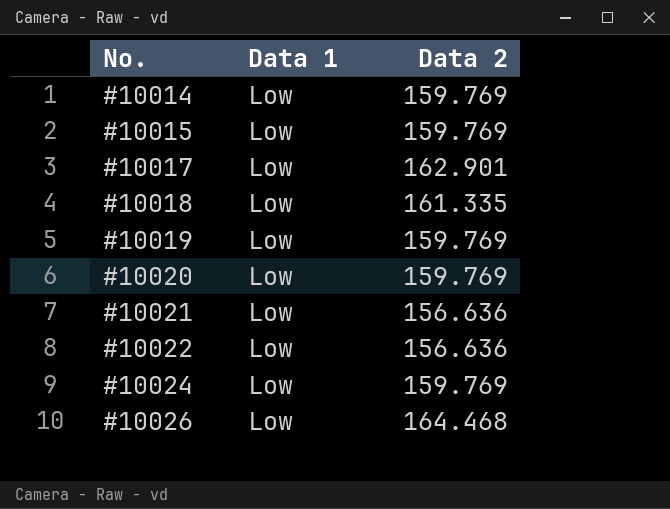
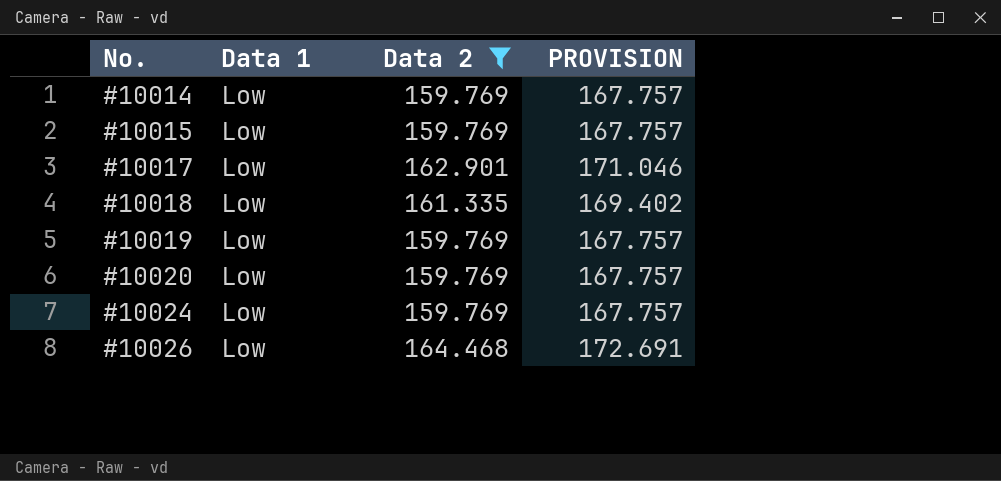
filter: none -> Data 2 != 156.636
column PROVISION | formula: none -> [Data 2] * 1.05

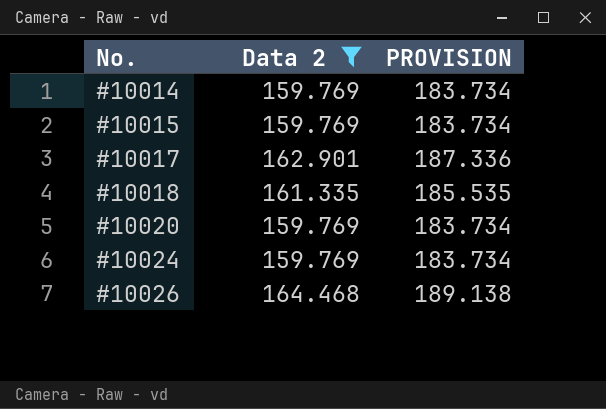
column Data 1 | position: 2 -> none
column PROVISION | formula: [Data 2] * 1.05 -> [Data 2] * 1.15
row #10019: Low | 159.769 | 167.757 -> none

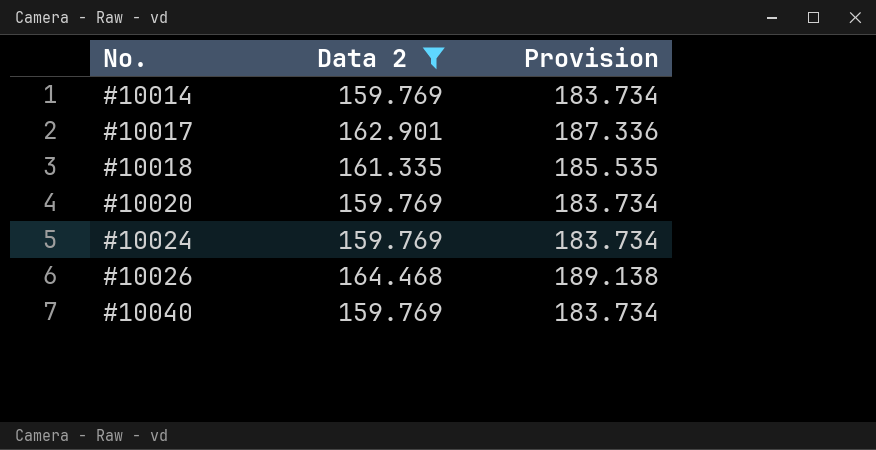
column name: PROVISION -> Provision
row #10015: 159.769 | 183.734 -> none
row #10040: none -> 159.769 | 183.734

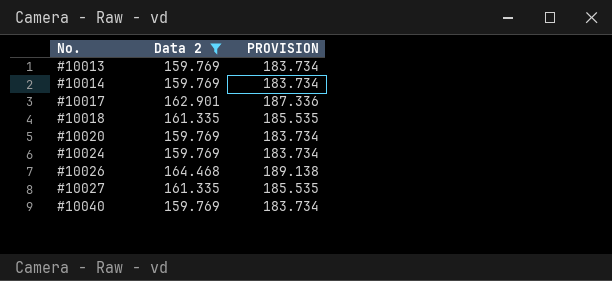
column name: Provision -> PROVISION
row #10013: none -> 159.769 | 183.734
row #10027: none -> 161.335 | 185.535

